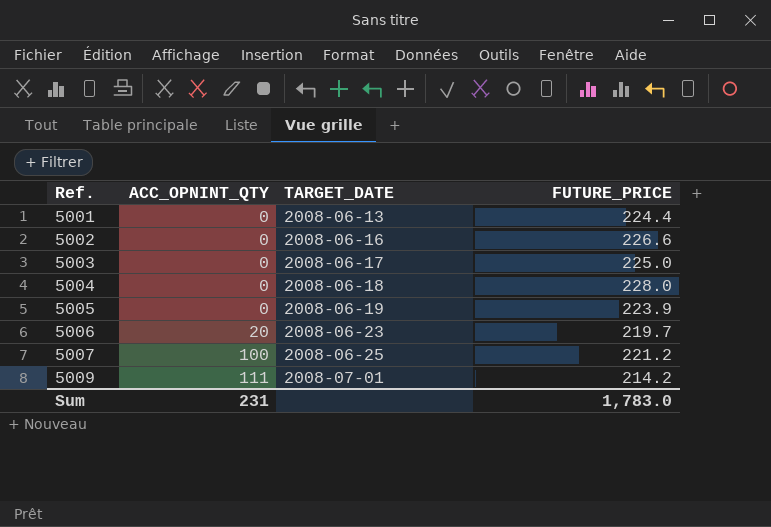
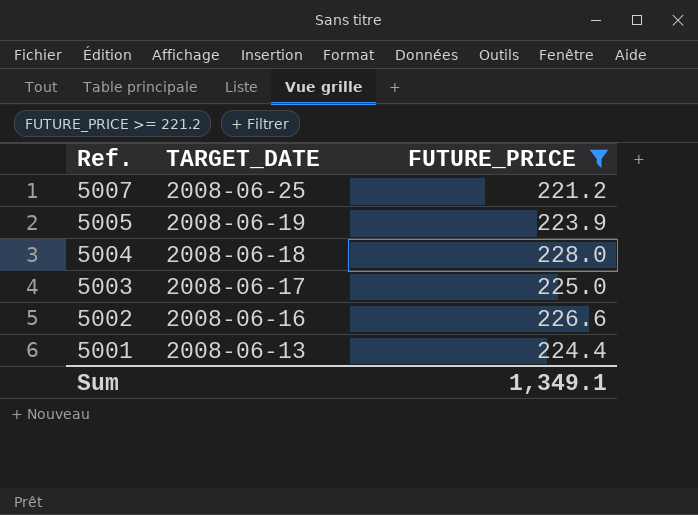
filter: none -> FUTURE_PRICE >= 221.2
row order: Ref. ascending -> Ref. descending
column ACC_OPNINT_QTY | position: 2 -> none
Sum | FUTURE_PRICE: 1,783.0 -> 1,349.1

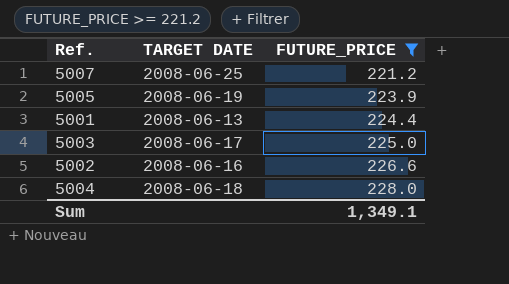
row order: Ref. descending -> FUTURE_PRICE ascending
column name: TARGET_DATE -> TARGET DATE

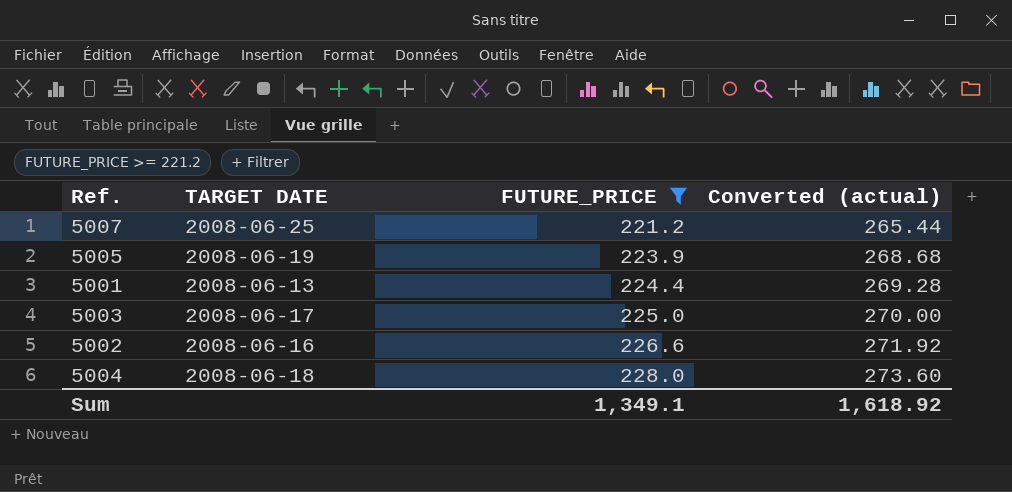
column Converted (actual) | formula: none -> [FUTURE_PRICE] * 1.2

